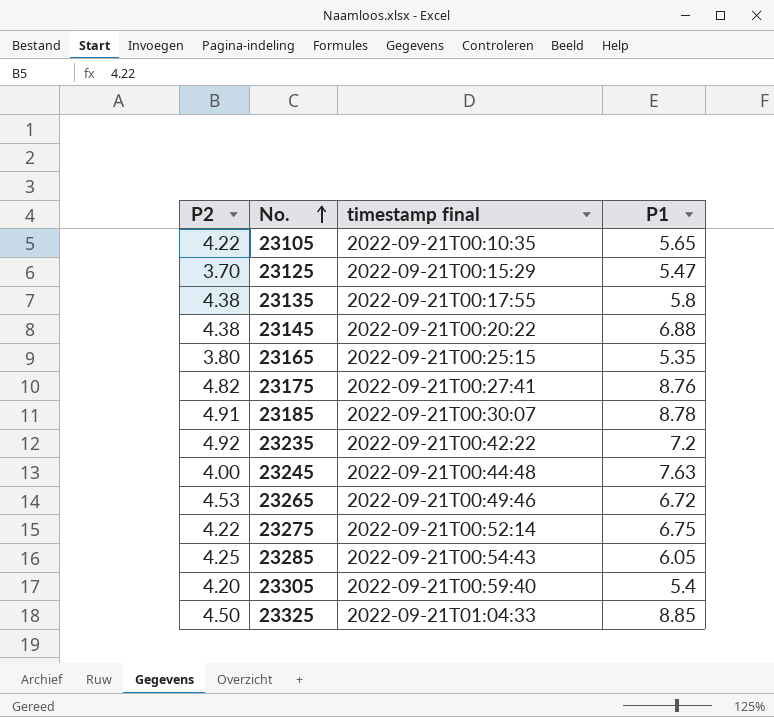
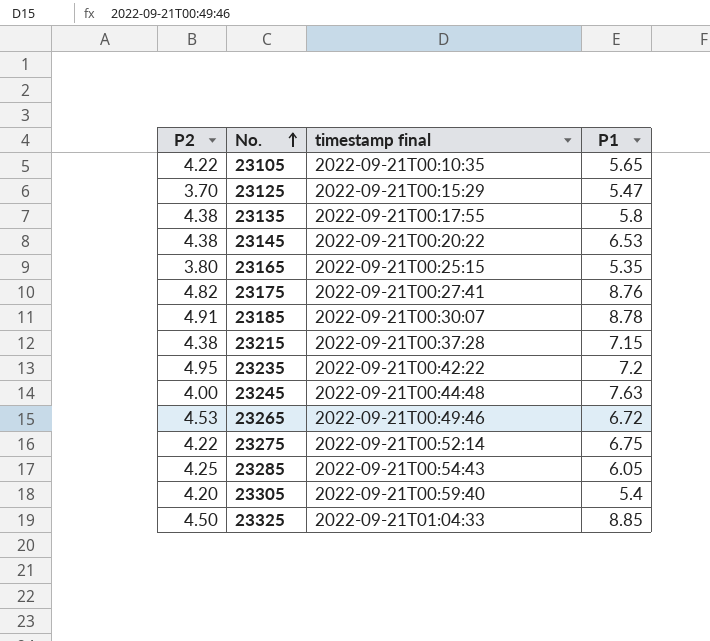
23145 | P1: 6.88 -> 6.53
row 23215: none -> 4.38 | 2022-09-21T00:37:28 | 7.15
23235 | P2: 4.92 -> 4.95

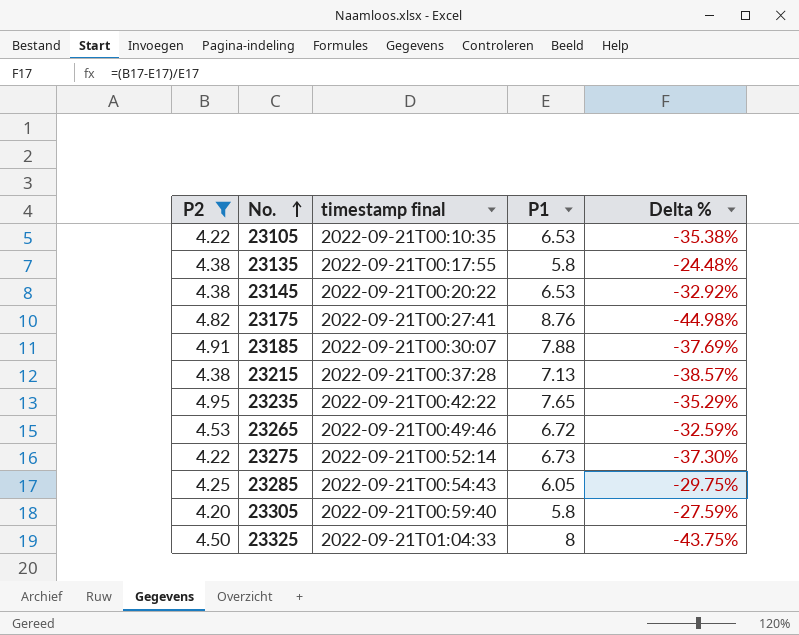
filter: none -> P2 >= 4.20
column Delta % | formula: none -> ([P2] - [P1]) / [P1]
23105 | P1: 5.65 -> 6.53
23185 | P1: 8.78 -> 7.88
23215 | P1: 7.15 -> 7.13
23235 | P1: 7.2 -> 7.65
23275 | P1: 6.75 -> 6.73
23305 | P1: 5.4 -> 5.8
23325 | P1: 8.85 -> 8

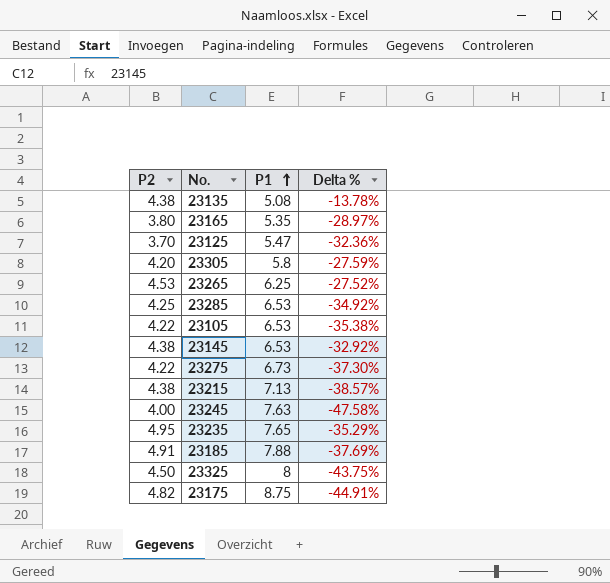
filter: P2 >= 4.20 -> none
row order: No. ascending -> P1 ascending
column timestamp final | position: 3 -> none
23135 | P1: 5.8 -> 5.08
23135 | Delta %: -24.48% -> -13.78%
23265 | P1: 6.72 -> 6.25
23265 | Delta %: -32.59% -> -27.52%
23285 | P1: 6.05 -> 6.53
23285 | Delta %: -29.75% -> -34.92%
23175 | P1: 8.76 -> 8.75
23175 | Delta %: -44.98% -> -44.91%

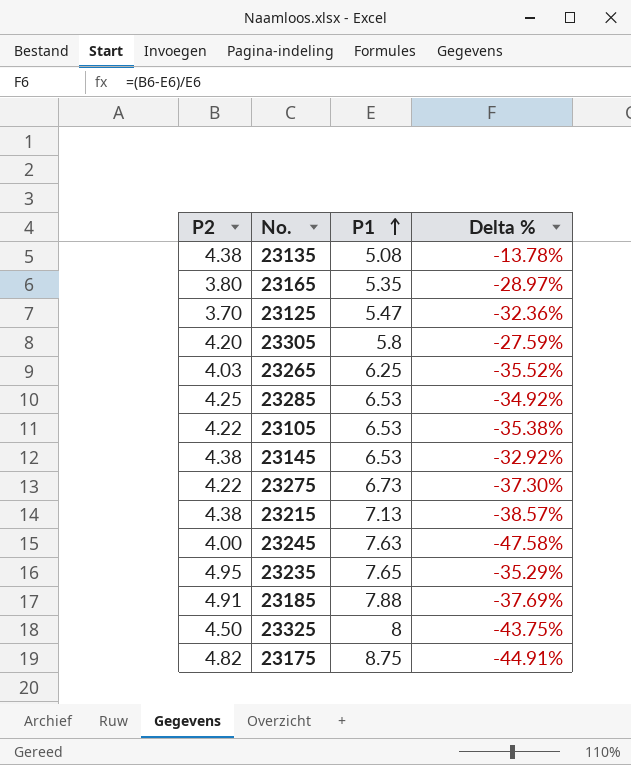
23265 | P2: 4.53 -> 4.03
23265 | Delta %: -27.52% -> -35.52%

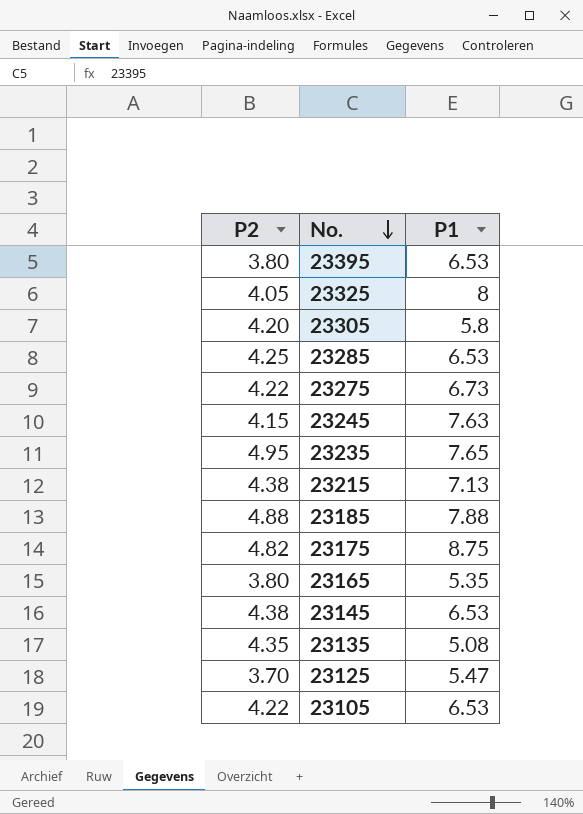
row order: P1 ascending -> No. descending
column Delta % | formula: ([P2] - [P1]) / [P1] -> none
row 23265: 4.03 | 6.25 | -35.52% -> none
row 23395: none -> 3.80 | 6.53
23325 | P2: 4.50 -> 4.05
23245 | P2: 4.00 -> 4.15
23185 | P2: 4.91 -> 4.88
23135 | P2: 4.38 -> 4.35

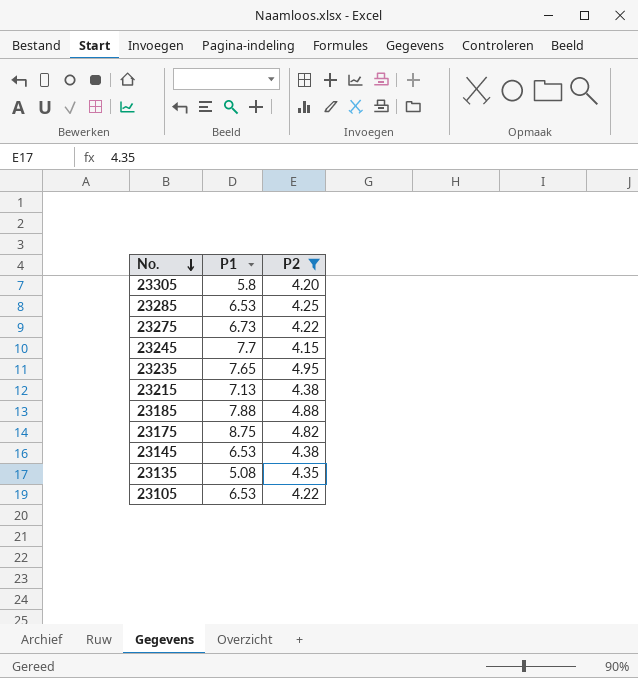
filter: none -> P2 >= 4.15
column P2 | position: 1 -> 3
23245 | P1: 7.63 -> 7.7

